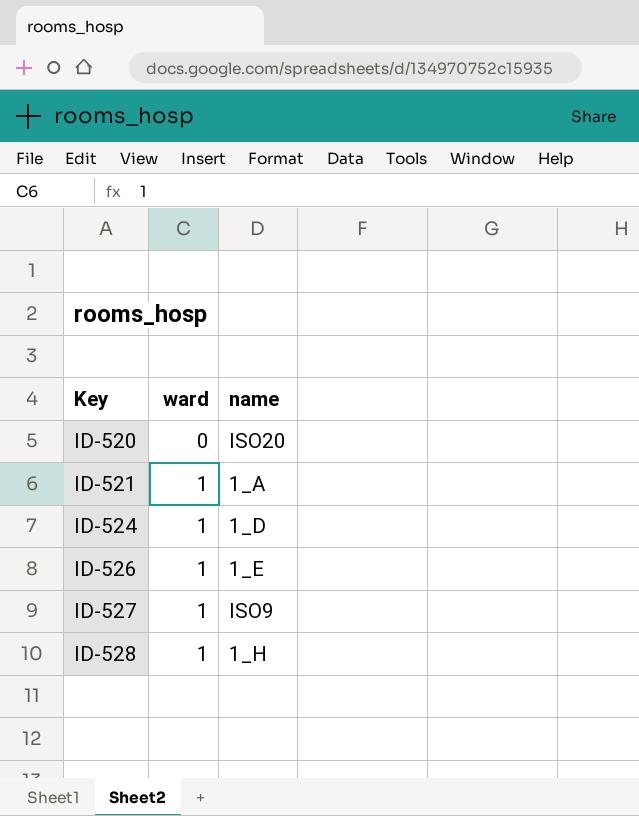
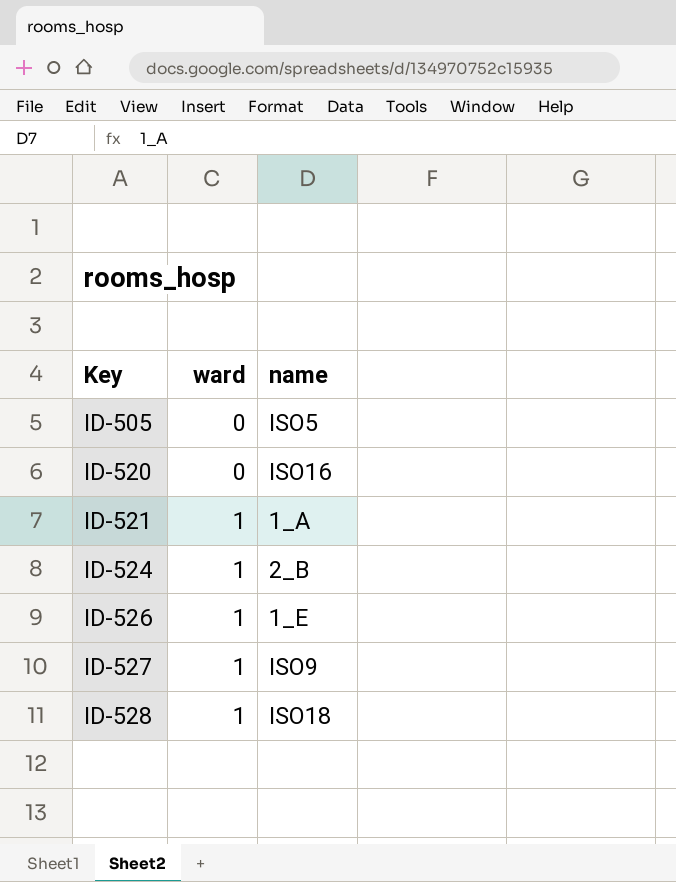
row ID-505: none -> 0 | ISO5
ID-520 | name: ISO20 -> ISO16
ID-524 | name: 1_D -> 2_B
ID-528 | name: 1_H -> ISO18

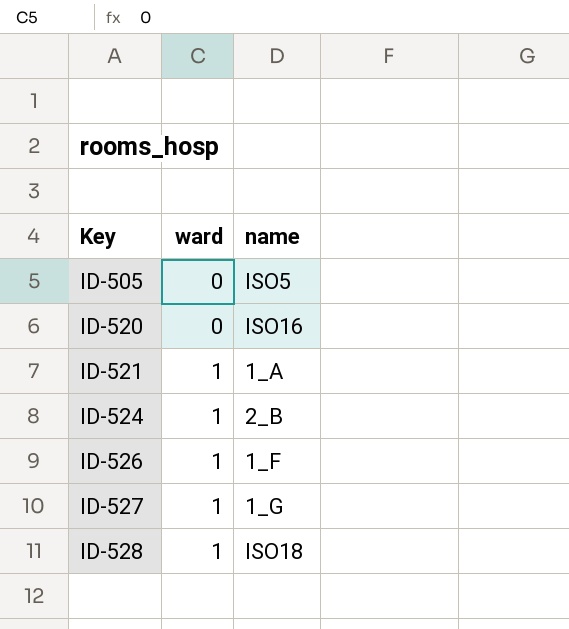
ID-526 | name: 1_E -> 1_F
ID-527 | name: ISO9 -> 1_G

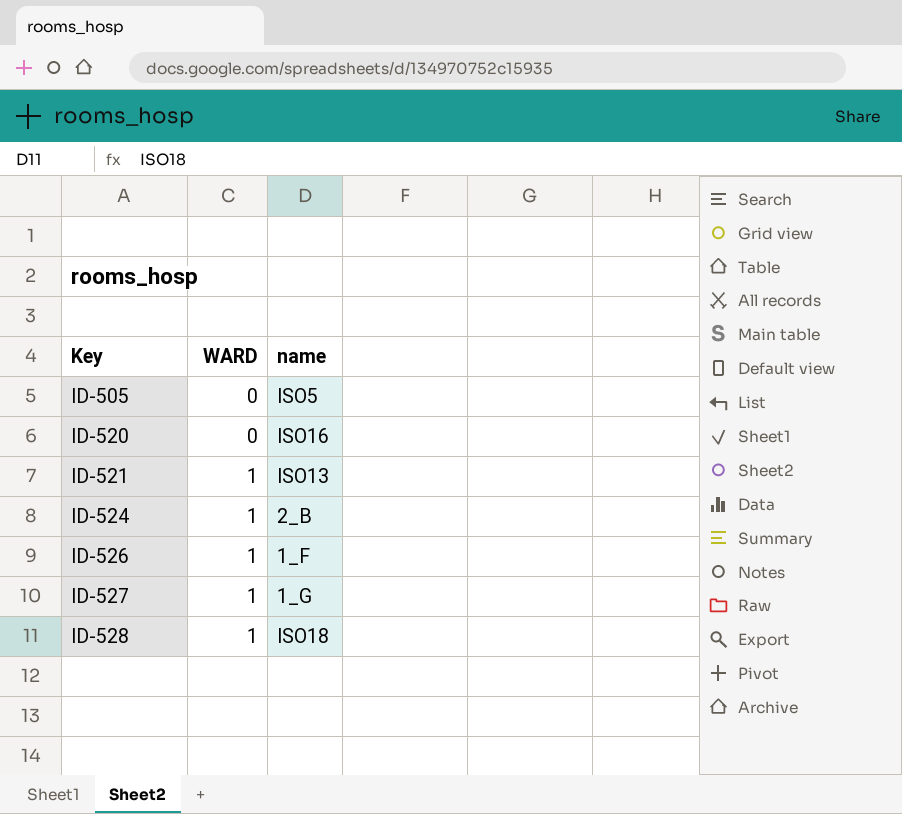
column name: ward -> WARD
ID-521 | name: 1_A -> ISO13

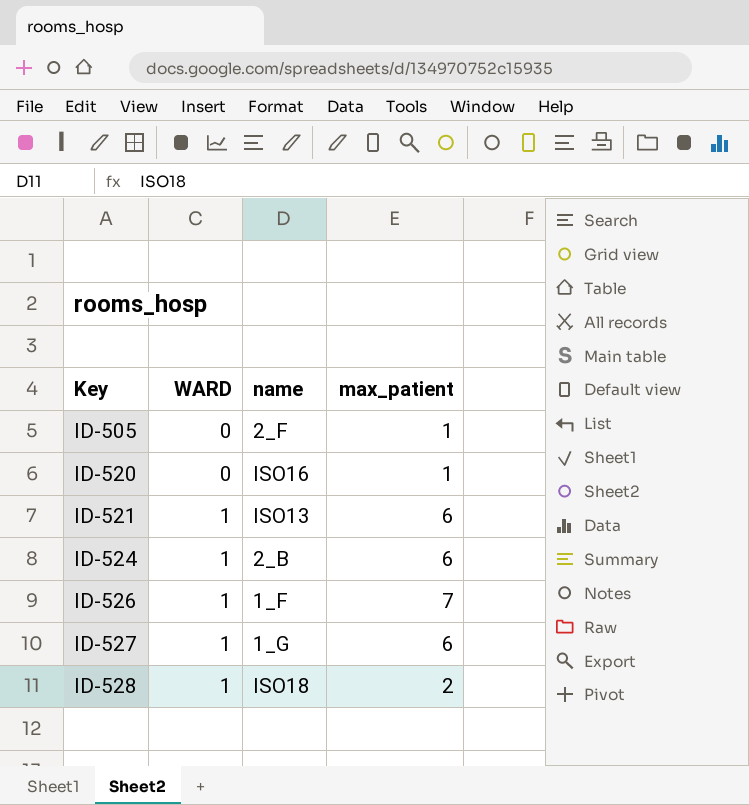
column max_patient | position: none -> 4
ID-505 | name: ISO5 -> 2_F

